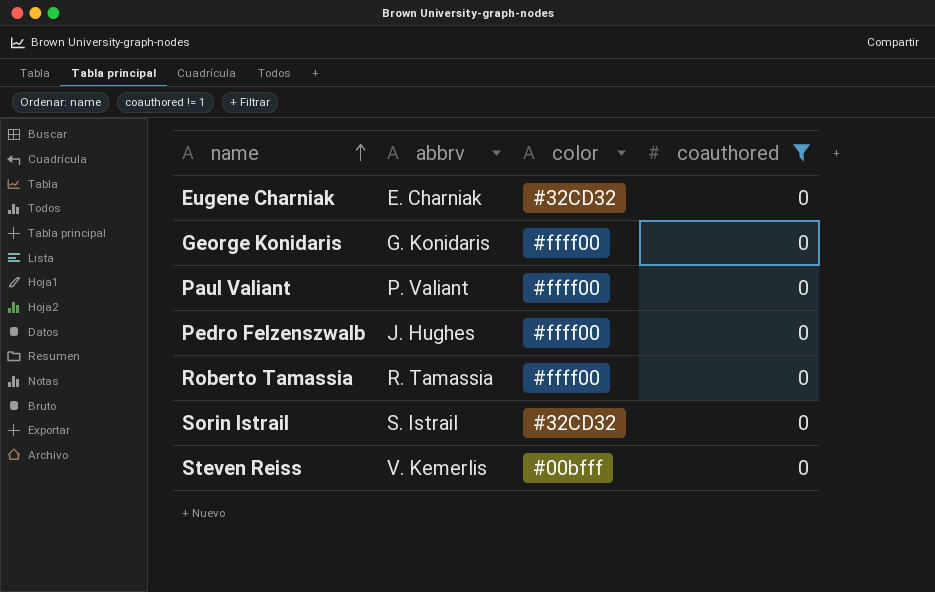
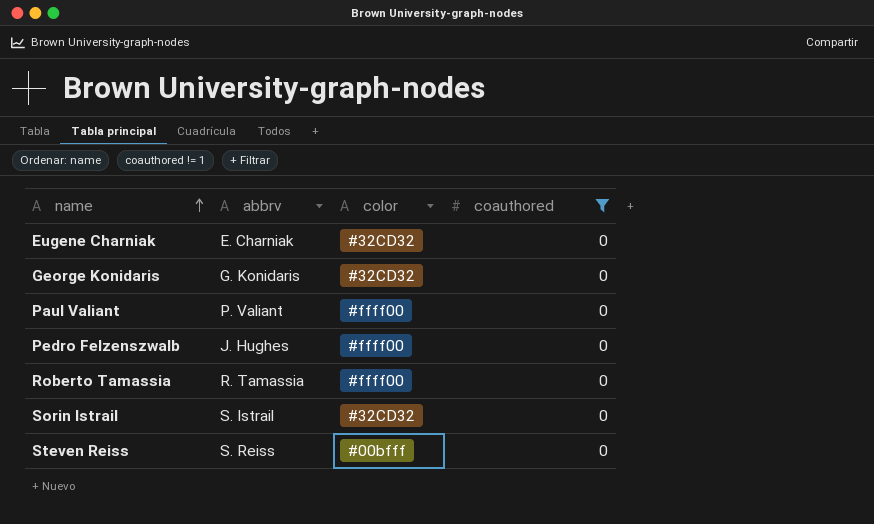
George Konidaris | color: #ffff00 -> #32CD32
Steven Reiss | abbrv: V. Kemerlis -> S. Reiss

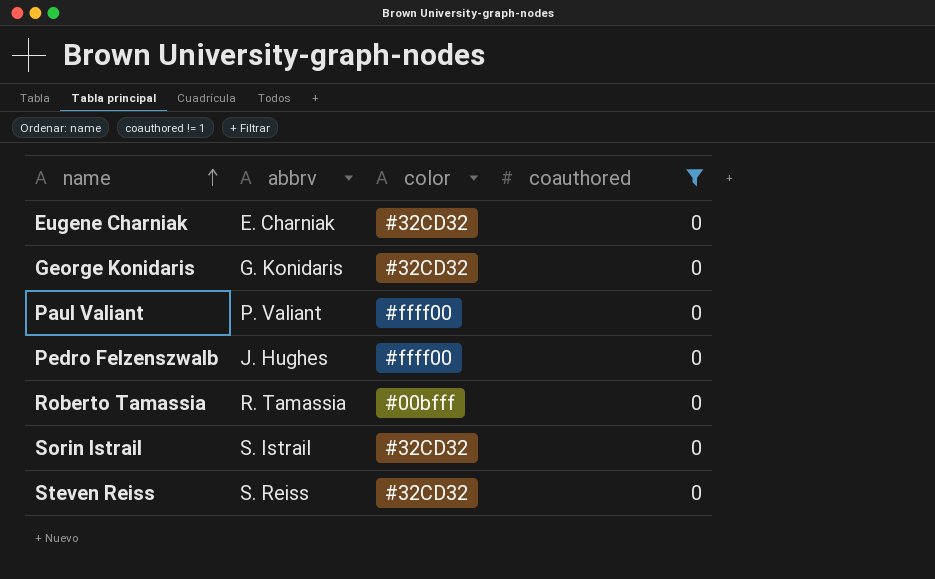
Roberto Tamassia | color: #ffff00 -> #00bfff
Steven Reiss | color: #00bfff -> #32CD32

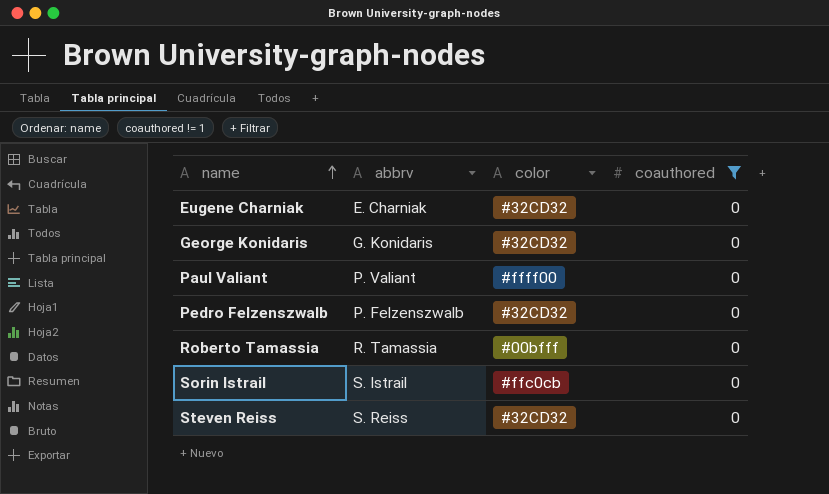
Pedro Felzenszwalb | abbrv: J. Hughes -> P. Felzenszwalb
Pedro Felzenszwalb | color: #ffff00 -> #32CD32
Sorin Istrail | color: #32CD32 -> #ffc0cb

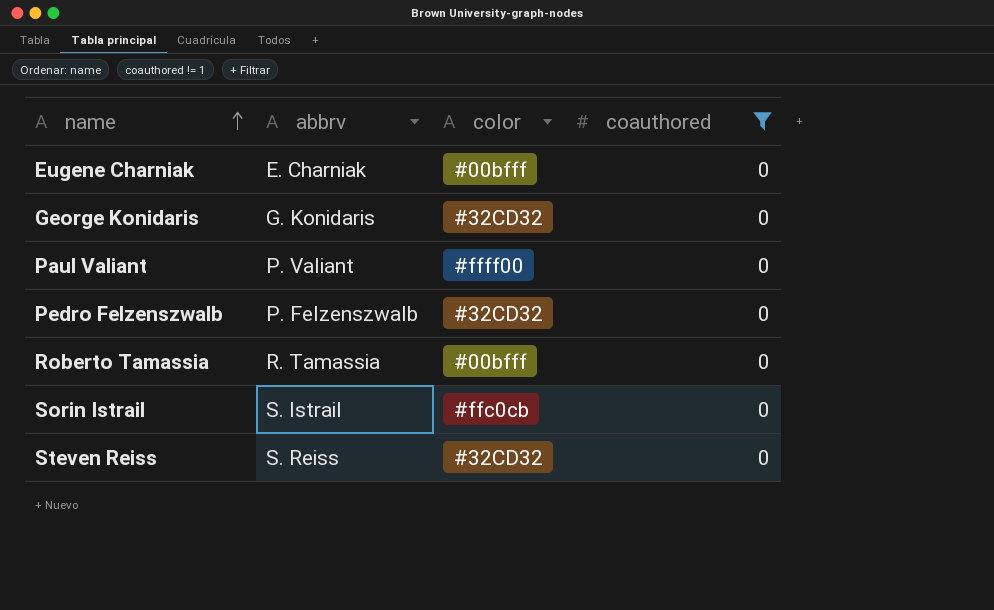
Eugene Charniak | color: #32CD32 -> #00bfff

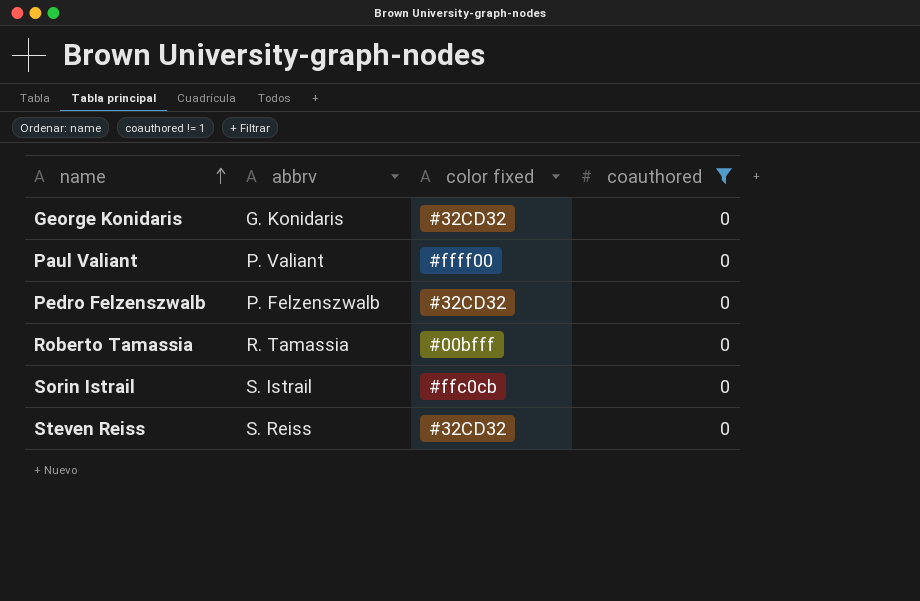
column name: color -> color fixed
row Eugene Charniak: E. Charniak | #00bfff | 0 -> none

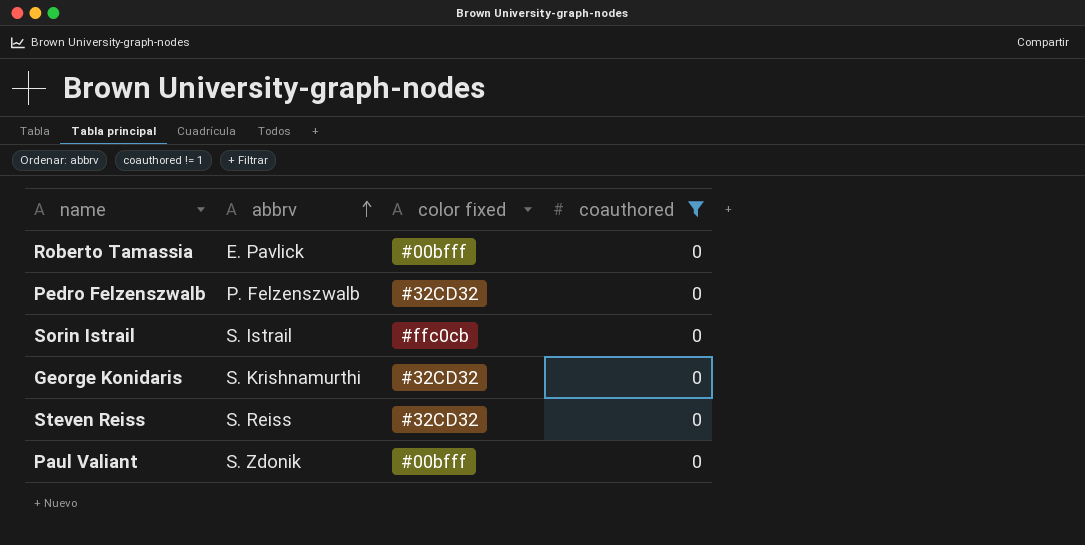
row order: name ascending -> abbrv ascending
Roberto Tamassia | abbrv: R. Tamassia -> E. Pavlick
George Konidaris | abbrv: G. Konidaris -> S. Krishnamurthi
Paul Valiant | abbrv: P. Valiant -> S. Zdonik
Paul Valiant | color fixed: #ffff00 -> #00bfff

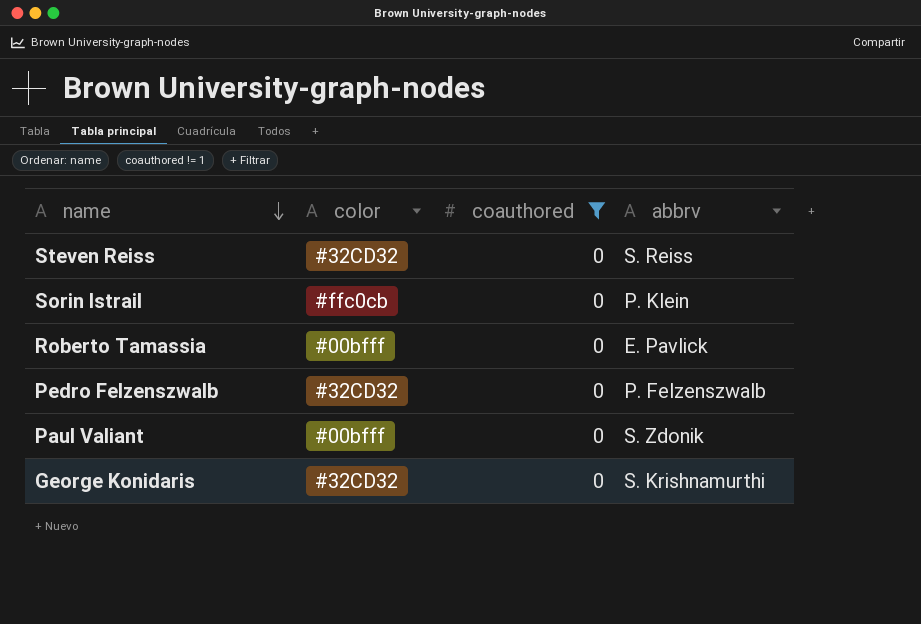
row order: abbrv ascending -> name descending
column name: color fixed -> color
column abbrv | position: 2 -> 4
Sorin Istrail | abbrv: S. Istrail -> P. Klein

